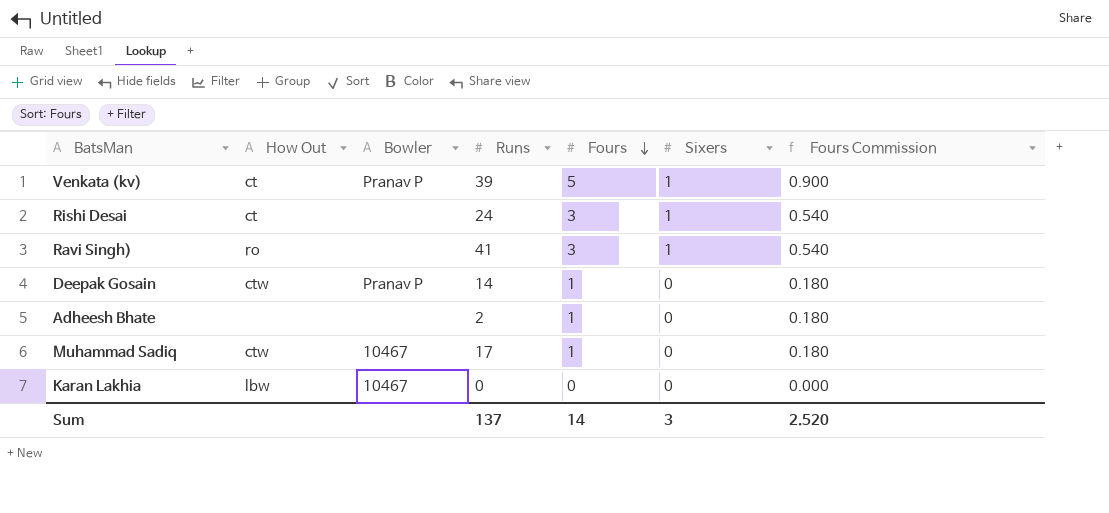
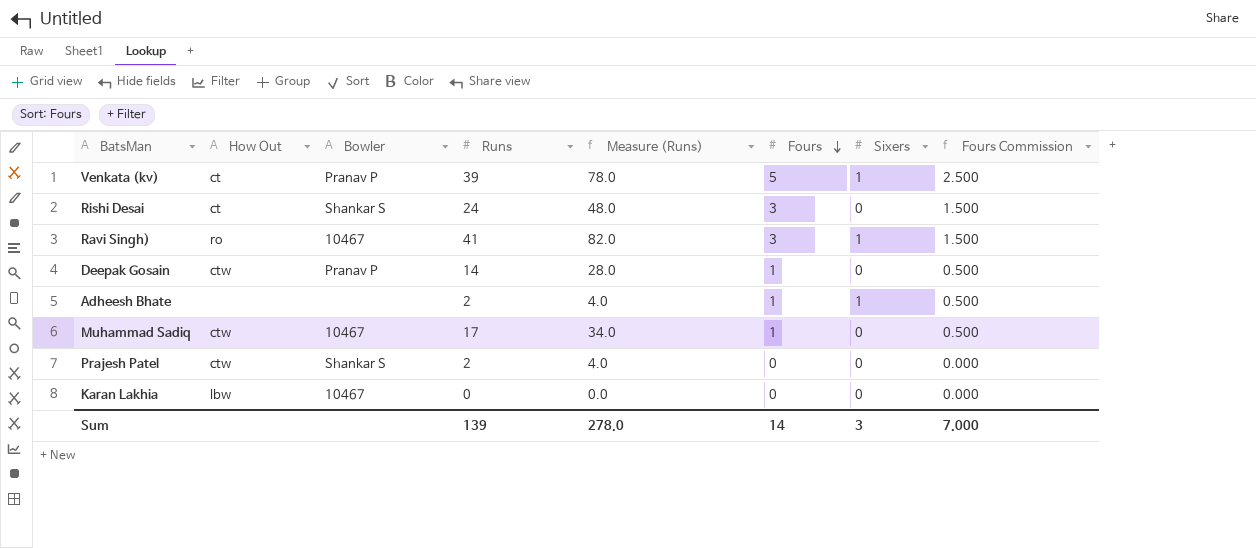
column Measure (Runs) | formula: none -> [Runs] * 2
column Fours Commission | formula: [Fours] * 0.18 -> [Fours] * 0.5
Rishi Desai | Bowler: none -> Shankar S
Rishi Desai | Sixers: 1 -> 0
Ravi Singh) | Bowler: none -> 10467
Adheesh Bhate | Sixers: 0 -> 1
row Prajesh Patel: none -> ctw | Shankar S | 2 | 4.0 | 0 | 0 | 0.000
Sum | Runs: 137 -> 139
Sum | Fours Commission: 2.520 -> 7.000

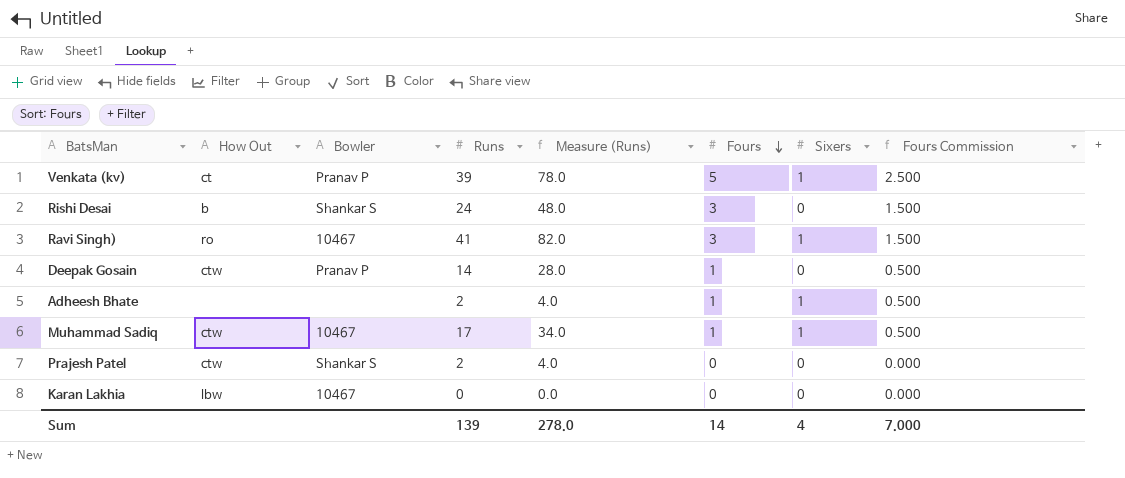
Rishi Desai | How Out: ct -> b
Muhammad Sadiq | Sixers: 0 -> 1
Sum | Sixers: 3 -> 4

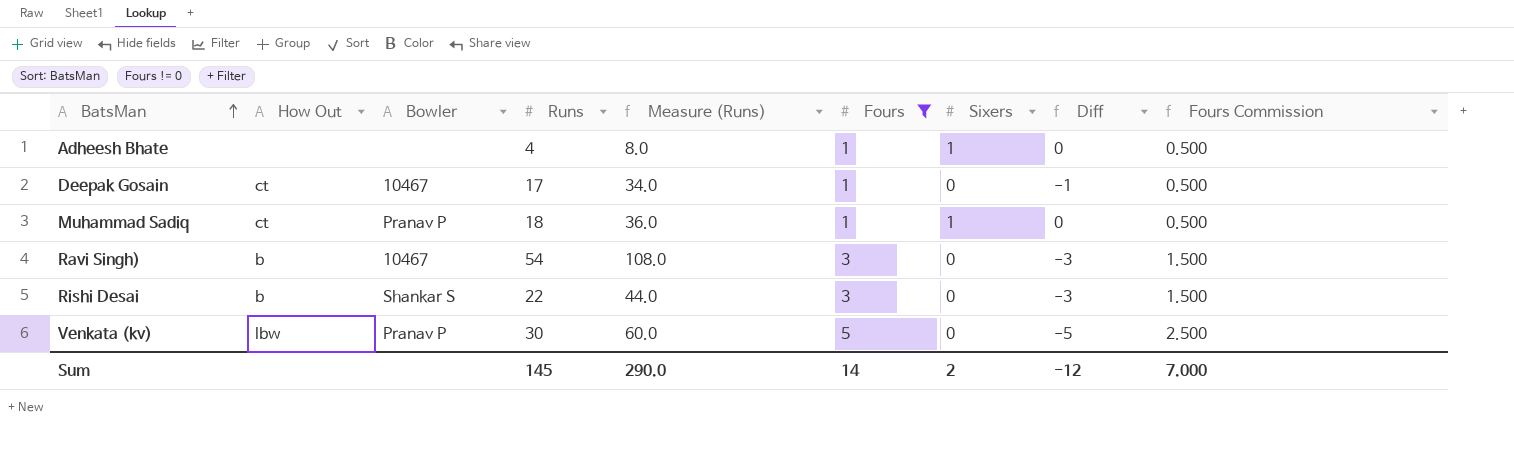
filter: none -> Fours != 0
row order: Fours descending -> BatsMan ascending
column Diff | formula: none -> [Sixers] - [Fours]
Adheesh Bhate | Runs: 2 -> 4
Adheesh Bhate | Measure (Runs): 4.0 -> 8.0
Deepak Gosain | How Out: ctw -> ct
Deepak Gosain | Bowler: Pranav P -> 10467
Deepak Gosain | Runs: 14 -> 17
Deepak Gosain | Measure (Runs): 28.0 -> 34.0
Muhammad Sadiq | How Out: ctw -> ct
Muhammad Sadiq | Bowler: 10467 -> Pranav P
Muhammad Sadiq | Runs: 17 -> 18
Muhammad Sadiq | Measure (Runs): 34.0 -> 36.0
Ravi Singh) | How Out: ro -> b
Ravi Singh) | Runs: 41 -> 54
Ravi Singh) | Measure (Runs): 82.0 -> 108.0
Ravi Singh) | Sixers: 1 -> 0
Rishi Desai | Runs: 24 -> 22
Rishi Desai | Measure (Runs): 48.0 -> 44.0
Venkata (kv) | How Out: ct -> lbw
Venkata (kv) | Runs: 39 -> 30
Venkata (kv) | Measure (Runs): 78.0 -> 60.0
Venkata (kv) | Sixers: 1 -> 0
Sum | Runs: 139 -> 145
Sum | Measure (Runs): 278.0 -> 290.0
Sum | Sixers: 4 -> 2

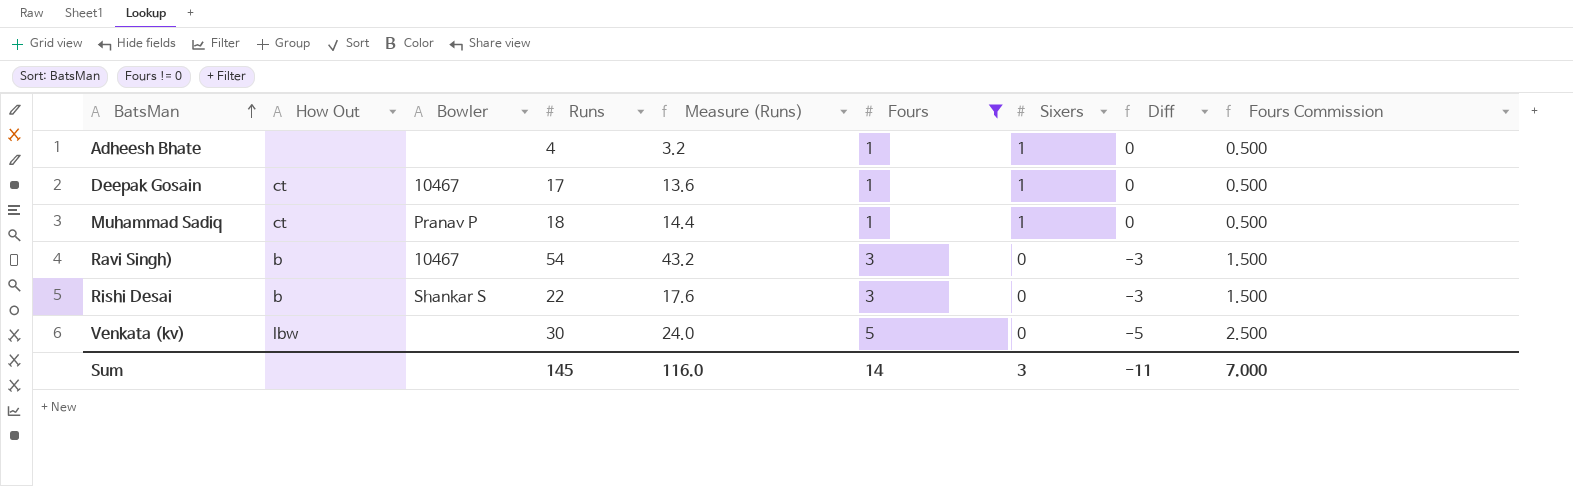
column Measure (Runs) | formula: [Runs] * 2 -> [Runs] * 0.8
Deepak Gosain | Sixers: 0 -> 1
Deepak Gosain | Diff: -1 -> 0
Venkata (kv) | Bowler: Pranav P -> none
Sum | Measure (Runs): 290.0 -> 116.0
Sum | Sixers: 2 -> 3
Sum | Diff: -12 -> -11

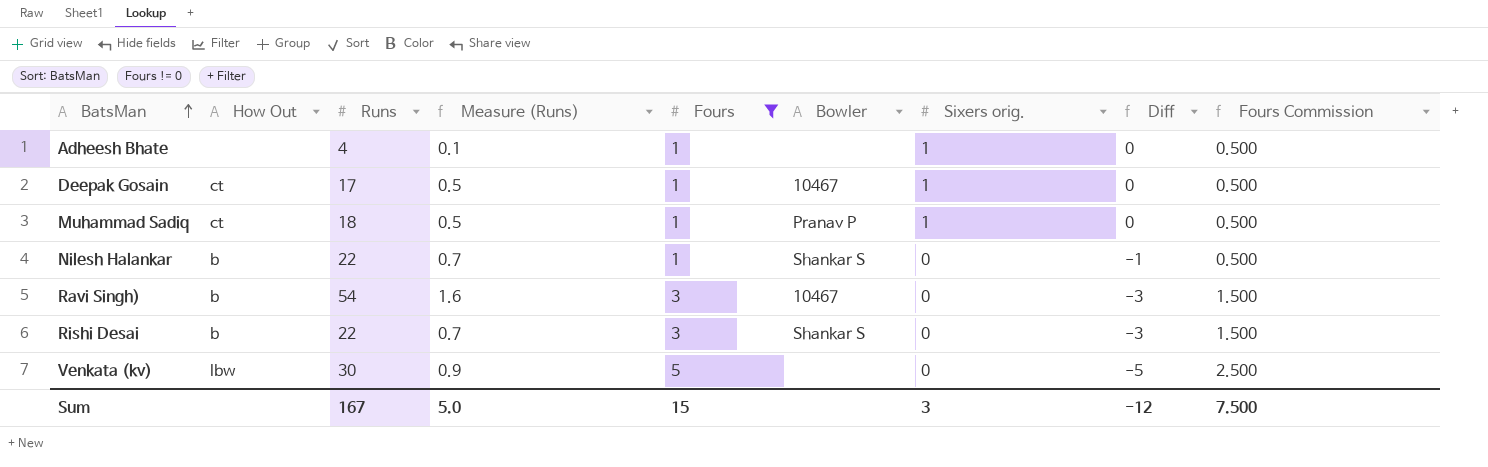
column Measure (Runs) | formula: [Runs] * 0.8 -> [Runs] * 0.03
column Bowler | position: 3 -> 6
column name: Sixers -> Sixers orig.
row Nilesh Halankar: none -> b | 22 | 0.7 | 1 | Shankar S | 0 | -1 | 0.500
Sum | Runs: 145 -> 167
Sum | Measure (Runs): 116.0 -> 5.0
Sum | Fours: 14 -> 15
Sum | Diff: -11 -> -12
Sum | Fours Commission: 7.000 -> 7.500

